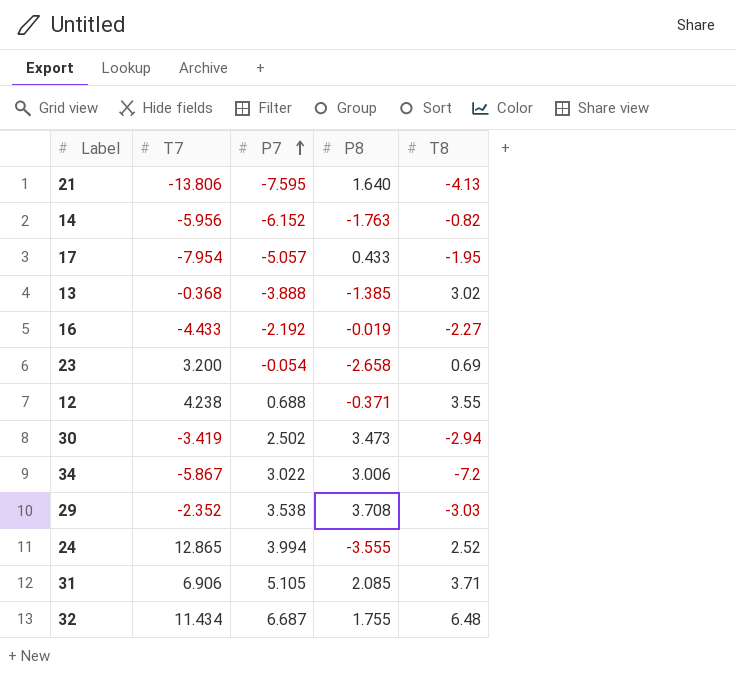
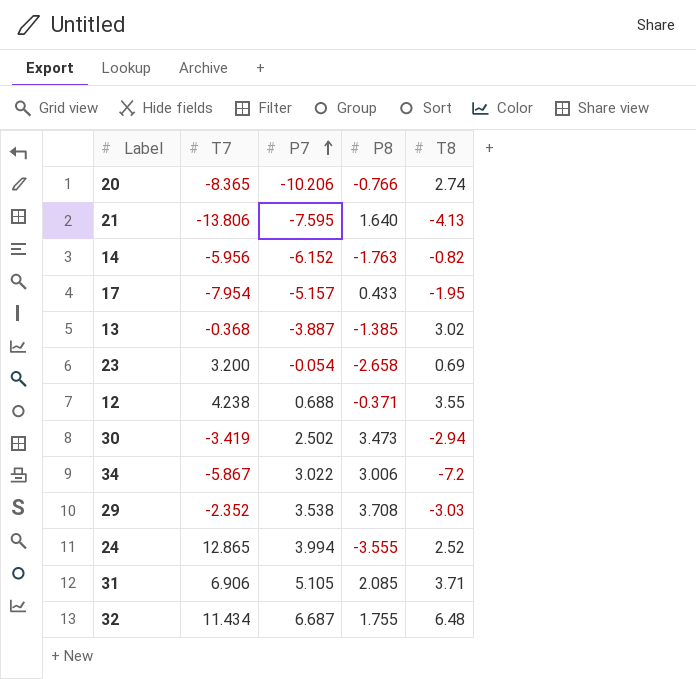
row 16: -4.433 | -2.192 | -0.019 | -2.27 -> none
row 20: none -> -8.365 | -10.206 | -0.766 | 2.74
17 | P7: -5.057 -> -5.157
13 | P7: -3.888 -> -3.887

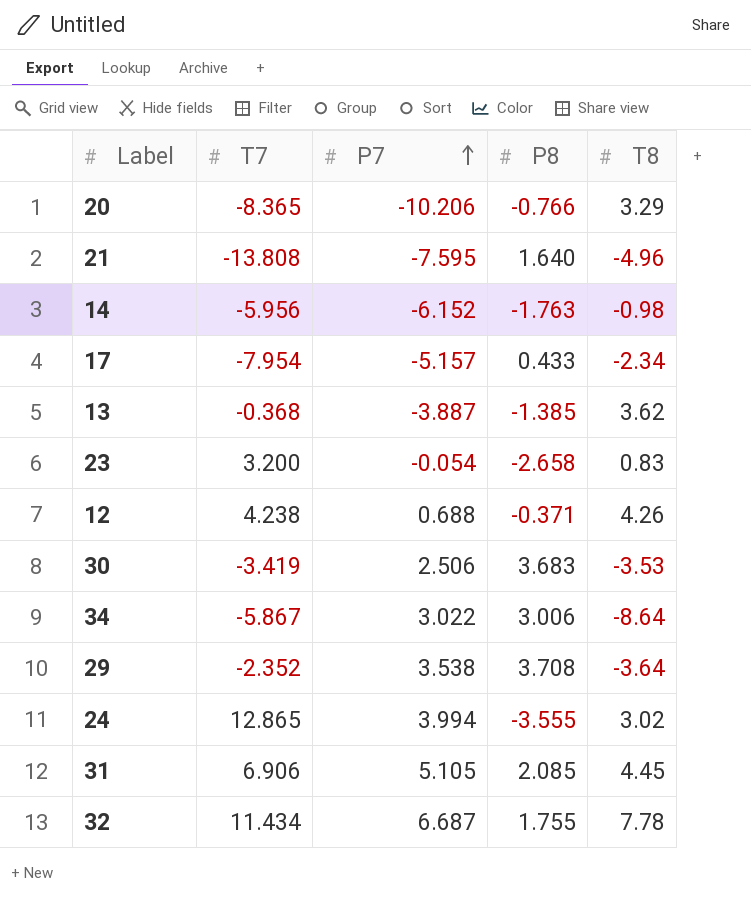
20 | T8: 2.74 -> 3.29
21 | T7: -13.806 -> -13.808
21 | T8: -4.13 -> -4.96
14 | T8: -0.82 -> -0.98
17 | T8: -1.95 -> -2.34
13 | T8: 3.02 -> 3.62
23 | T8: 0.69 -> 0.83
12 | T8: 3.55 -> 4.26
30 | P7: 2.502 -> 2.506
30 | P8: 3.473 -> 3.683
30 | T8: -2.94 -> -3.53
34 | T8: -7.2 -> -8.64
29 | T8: -3.03 -> -3.64
24 | T8: 2.52 -> 3.02
31 | T8: 3.71 -> 4.45
32 | T8: 6.48 -> 7.78

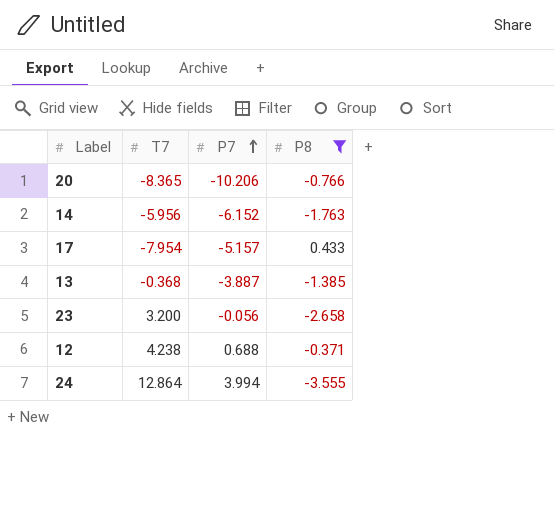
filter: none -> P8 <= 0.433
column T8 | position: 5 -> none
23 | P7: -0.054 -> -0.056
24 | T7: 12.865 -> 12.864

